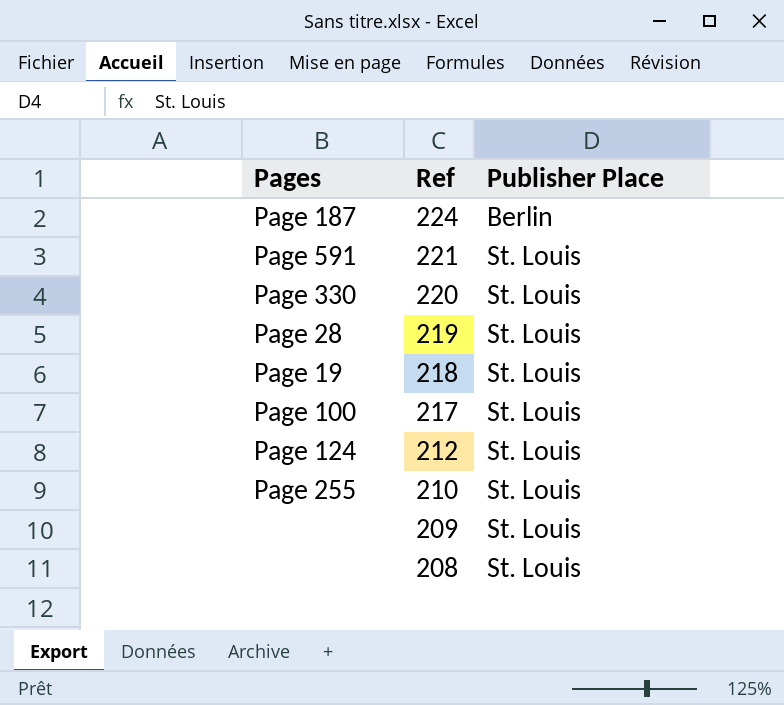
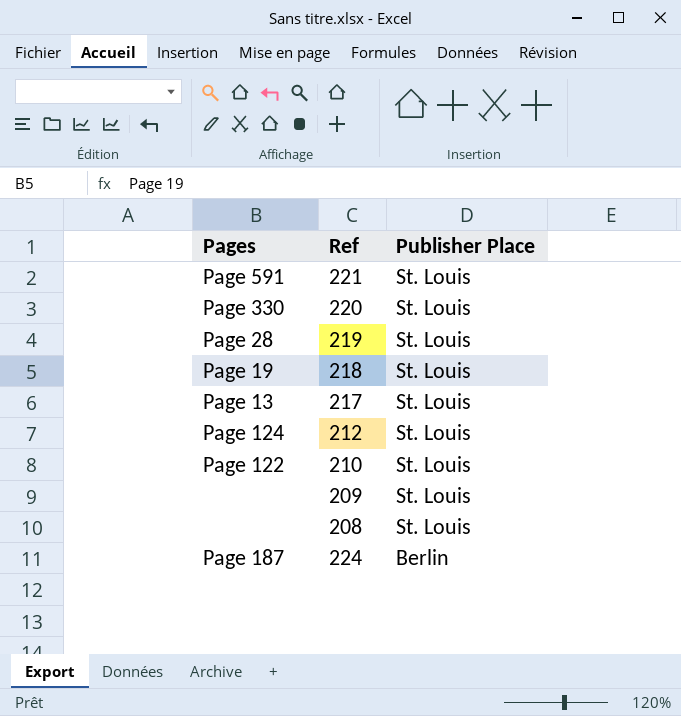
row order: Ref descending -> Publisher Place descending
217 | Pages: Page 100 -> Page 13
210 | Pages: Page 255 -> Page 122

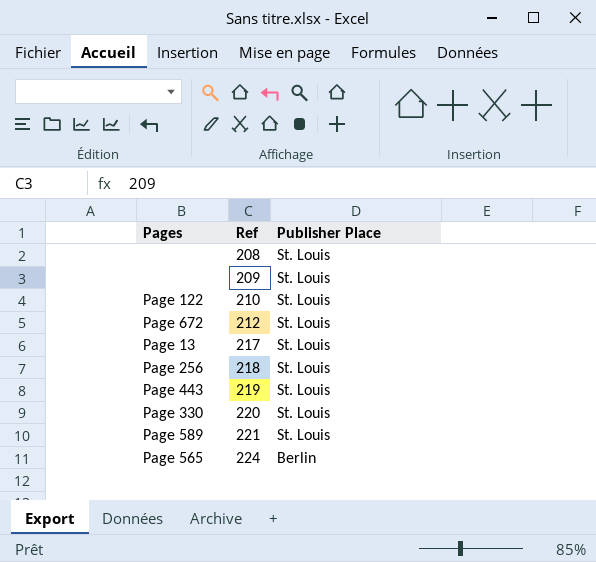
row order: Publisher Place descending -> Ref ascending
212 | Pages: Page 124 -> Page 672
218 | Pages: Page 19 -> Page 256
219 | Pages: Page 28 -> Page 443
221 | Pages: Page 591 -> Page 589
224 | Pages: Page 187 -> Page 565

